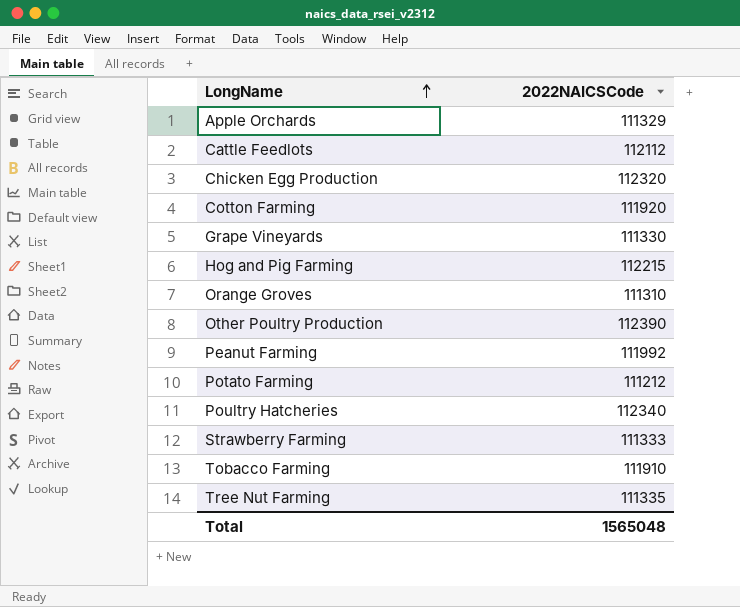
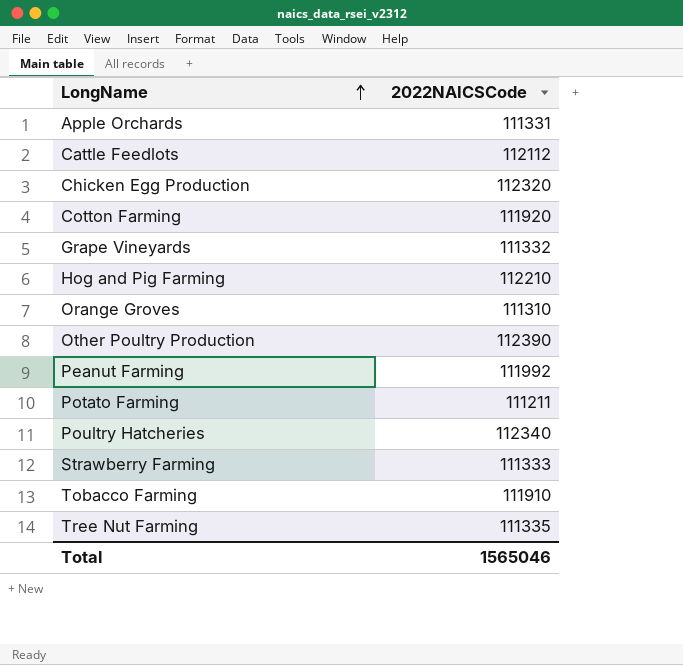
Apple Orchards | 2022NAICSCode: 111329 -> 111331
Grape Vineyards | 2022NAICSCode: 111330 -> 111332
Hog and Pig Farming | 2022NAICSCode: 112215 -> 112210
Potato Farming | 2022NAICSCode: 111212 -> 111211
Total | 2022NAICSCode: 1565048 -> 1565046

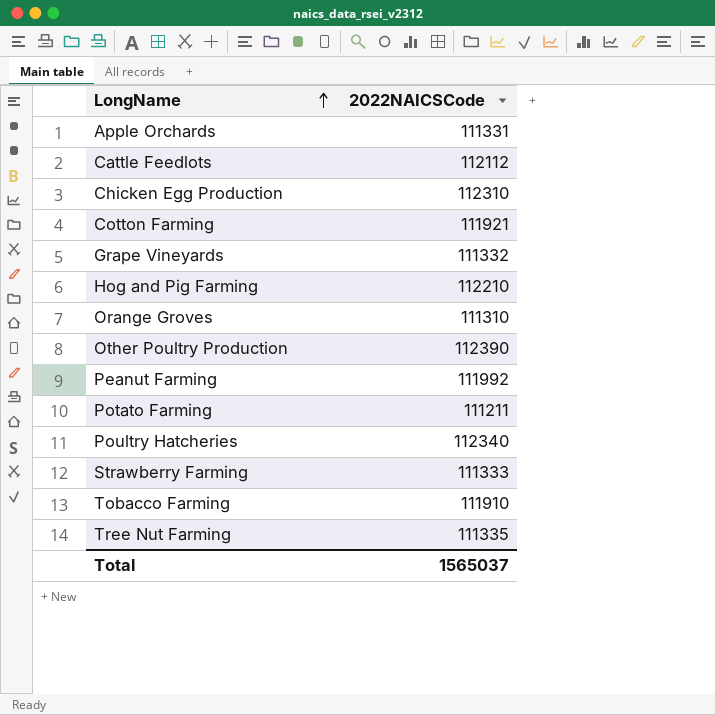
Chicken Egg Production | 2022NAICSCode: 112320 -> 112310
Cotton Farming | 2022NAICSCode: 111920 -> 111921
Total | 2022NAICSCode: 1565046 -> 1565037

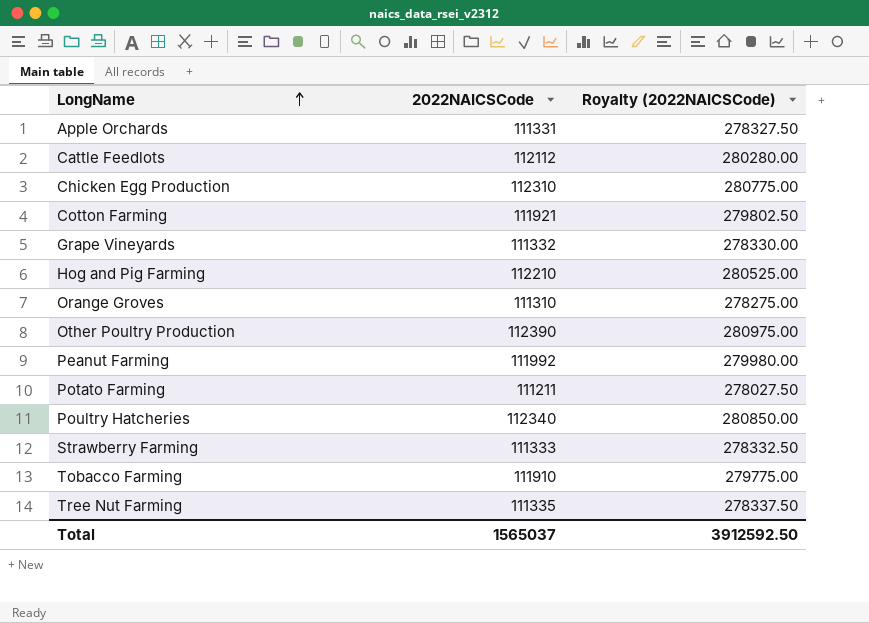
column Royalty (2022NAICSCode) | formula: none -> [2022NAICSCode] * 2.5

